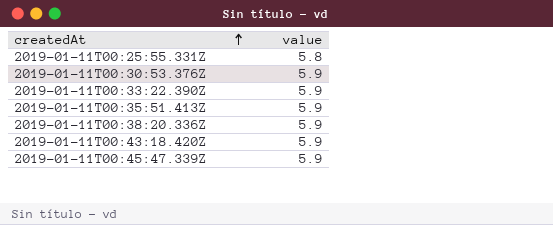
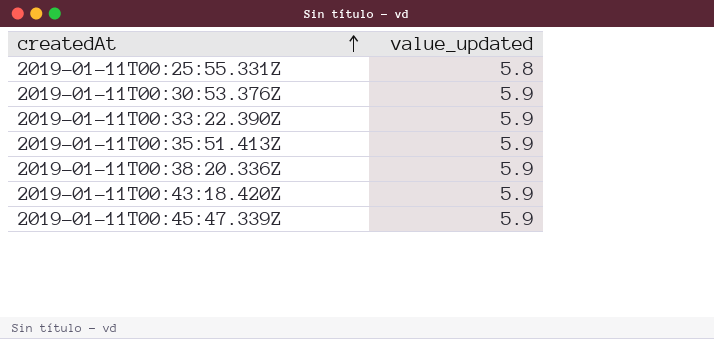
column name: value -> value_updated

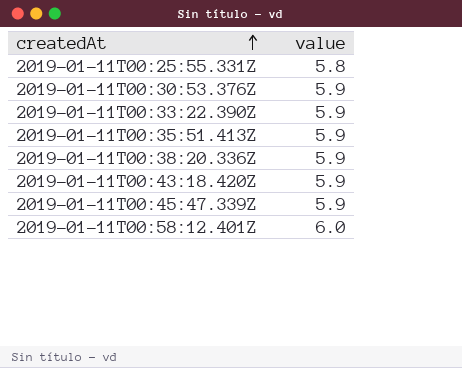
column name: value_updated -> value
row 2019-01-11T00:58:12.401Z: none -> 6.0

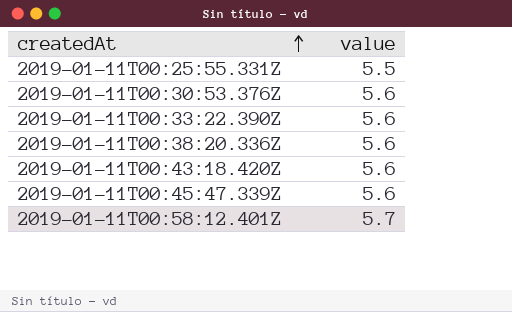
row 2019-01-11T00:35:51.413Z: 5.9 -> none
2019-01-11T00:25:55.331Z | value: 5.8 -> 5.5
2019-01-11T00:30:53.376Z | value: 5.9 -> 5.6
2019-01-11T00:33:22.390Z | value: 5.9 -> 5.6
2019-01-11T00:38:20.336Z | value: 5.9 -> 5.6
2019-01-11T00:43:18.420Z | value: 5.9 -> 5.6
2019-01-11T00:45:47.339Z | value: 5.9 -> 5.6
2019-01-11T00:58:12.401Z | value: 6.0 -> 5.7

